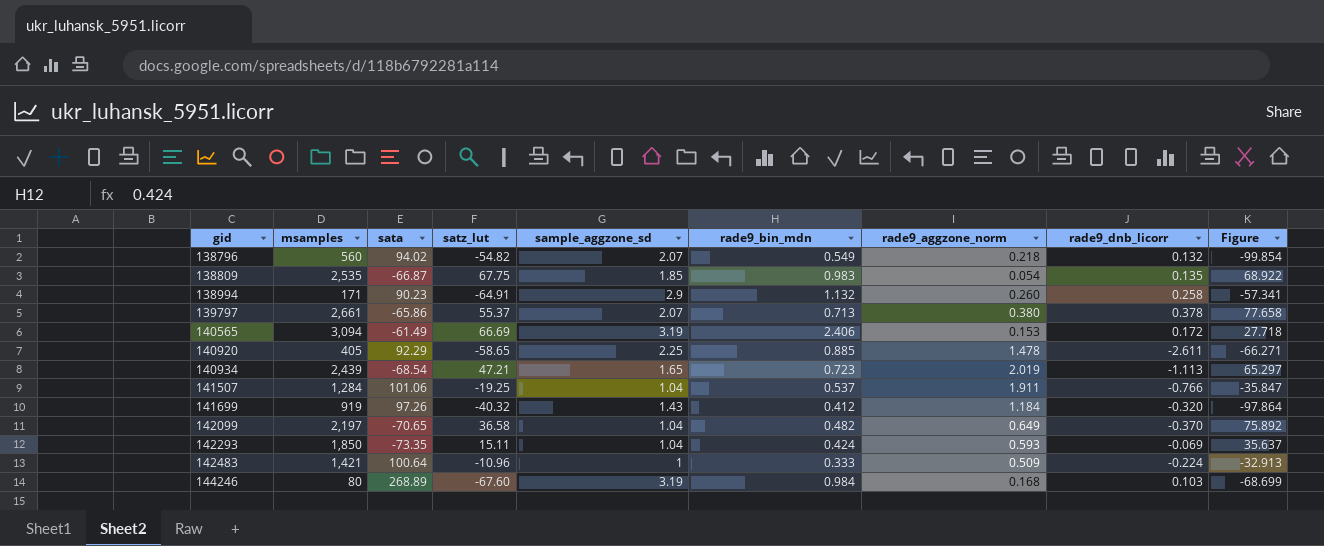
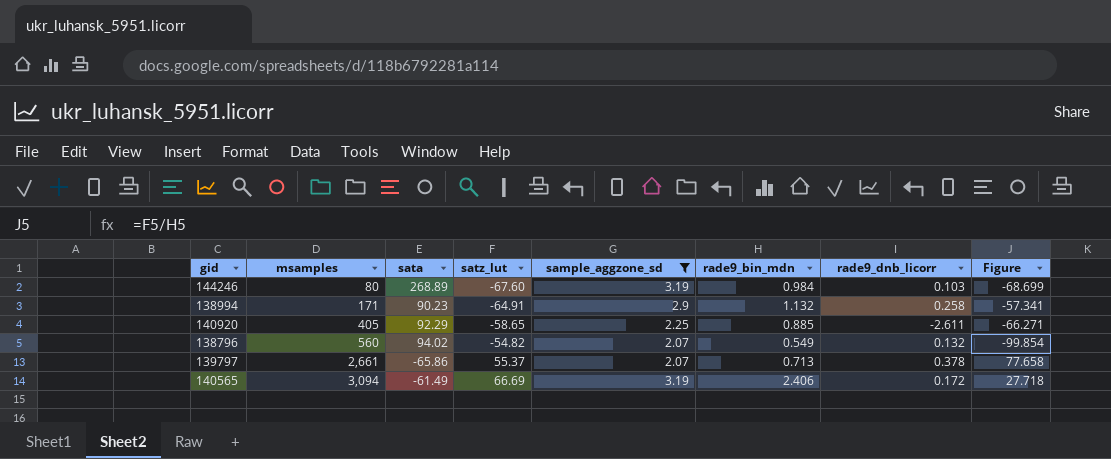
filter: none -> sample_aggzone_sd >= 2.07
row order: gid ascending -> msamples ascending
column rade9_aggzone_norm | position: 7 -> none

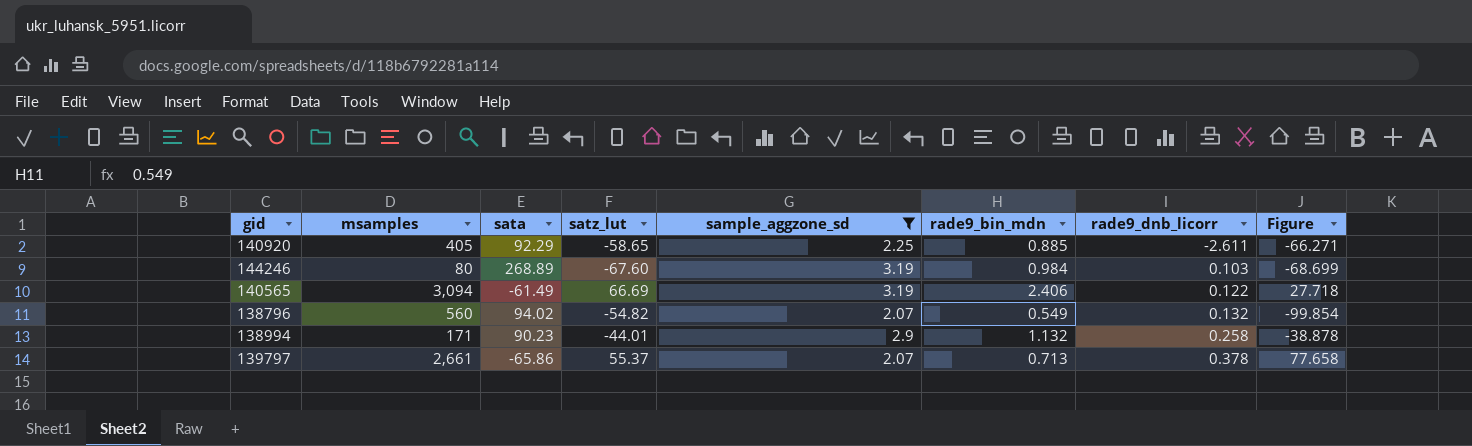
row order: msamples ascending -> rade9_dnb_licorr ascending
140565 | rade9_dnb_licorr: 0.172 -> 0.122
138994 | satz_lut: -64.91 -> -44.01
138994 | Figure: -57.341 -> -38.878

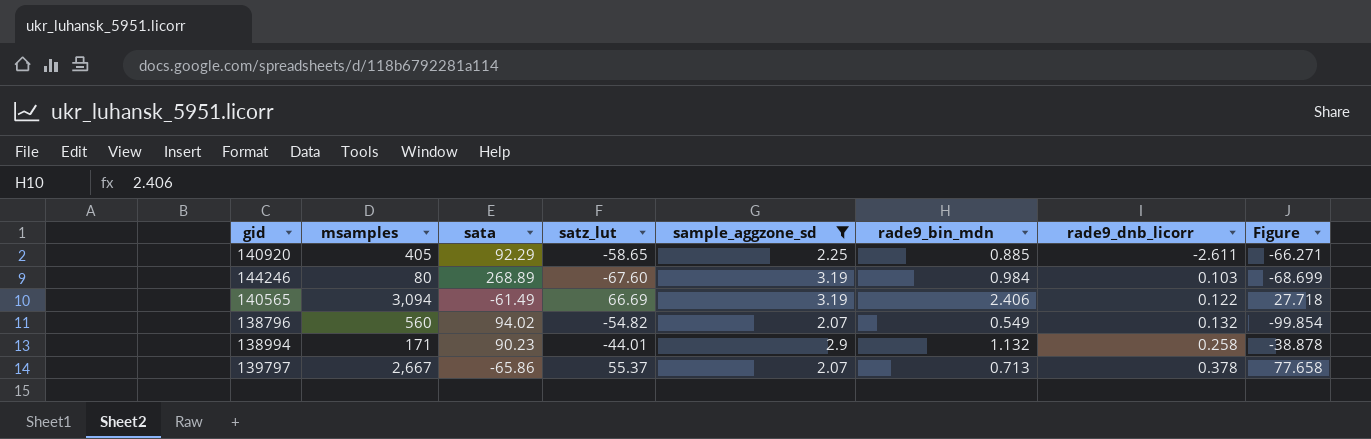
139797 | msamples: 2,661 -> 2,667

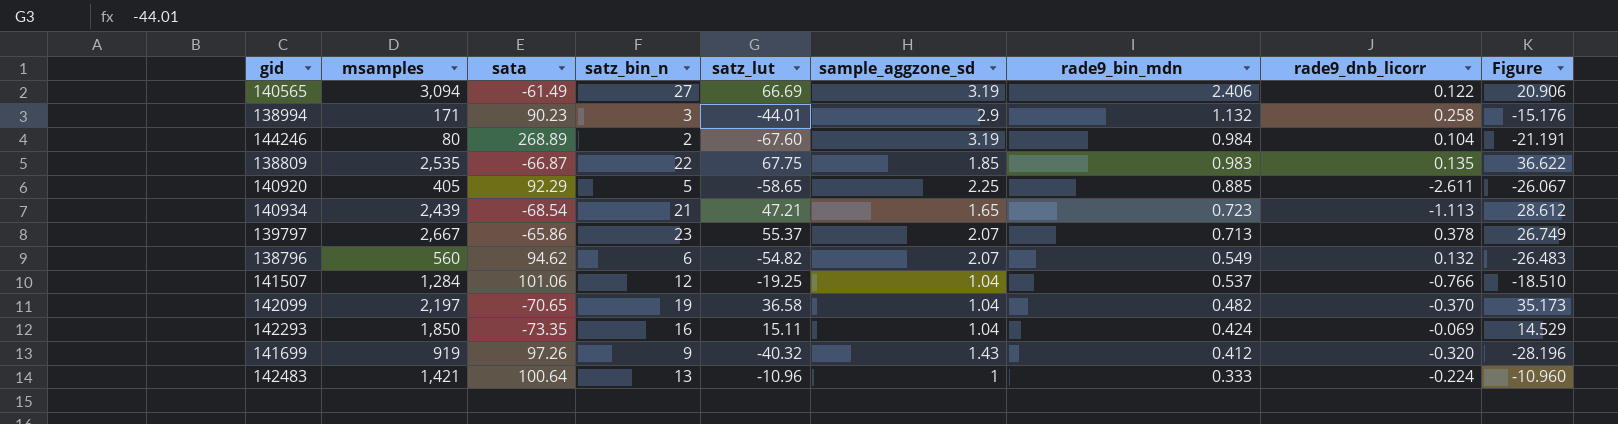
filter: sample_aggzone_sd >= 2.07 -> none
row order: rade9_dnb_licorr ascending -> rade9_bin_mdn descending
column satz_bin_n | position: none -> 4
column Figure | formula: [satz_lut] / [rade9_bin_mdn] -> [satz_lut] / [sample_aggzone_sd]
144246 | rade9_dnb_licorr: 0.103 -> 0.104
138796 | sata: 94.02 -> 94.62

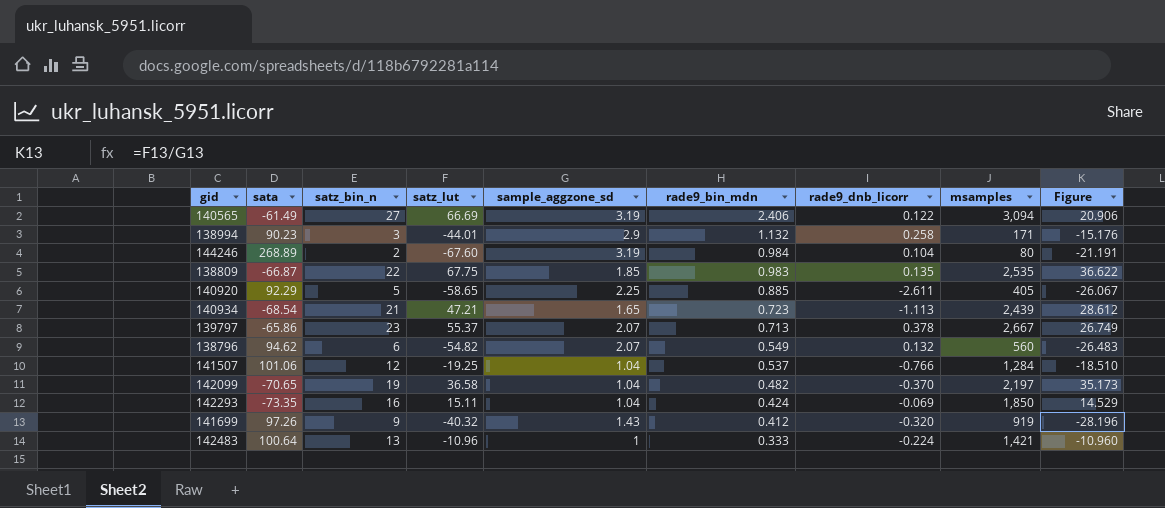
column msamples | position: 2 -> 8

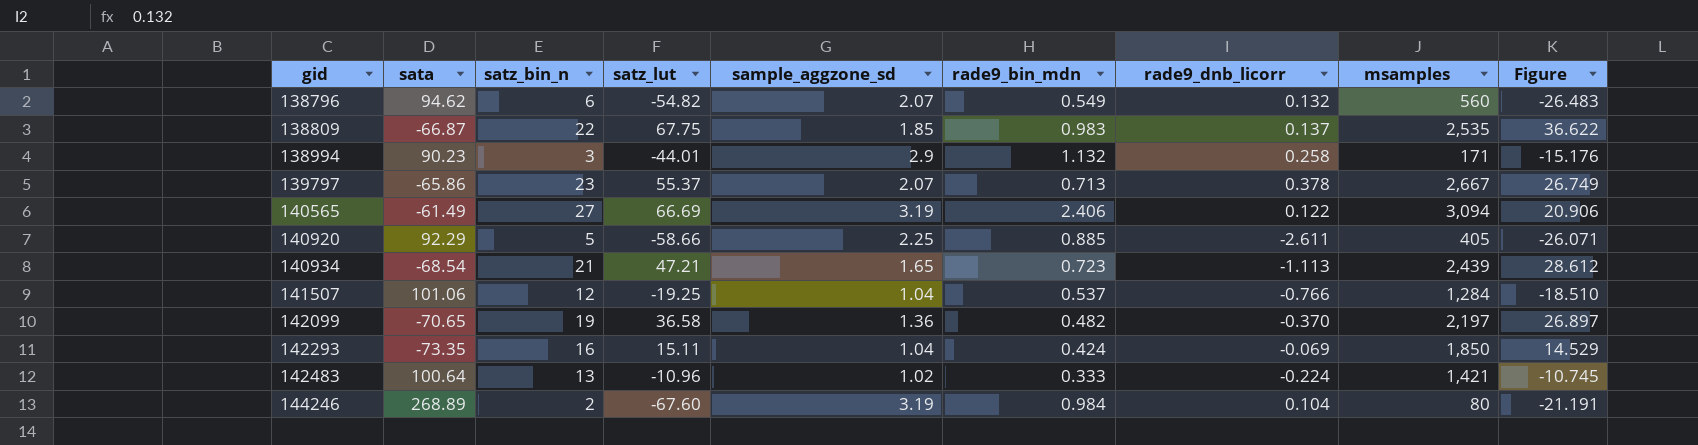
row order: rade9_bin_mdn descending -> gid ascending
row 141699: 97.26 | 9 | -40.32 | 1.43 | 0.412 | -0.320 | 919 | -28.196 -> none
138809 | rade9_dnb_licorr: 0.135 -> 0.137
140920 | satz_lut: -58.65 -> -58.66
140920 | Figure: -26.067 -> -26.071
142099 | sample_aggzone_sd: 1.04 -> 1.36
142099 | Figure: 35.173 -> 26.897
142483 | sample_aggzone_sd: 1 -> 1.02
142483 | Figure: -10.960 -> -10.745

